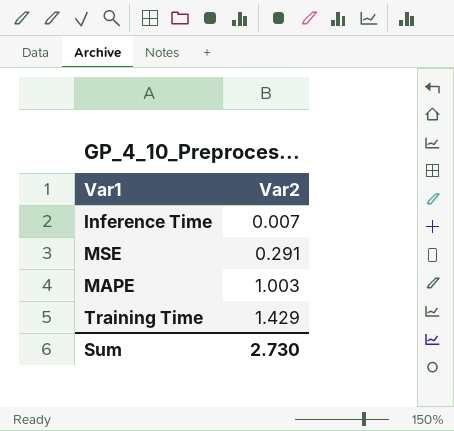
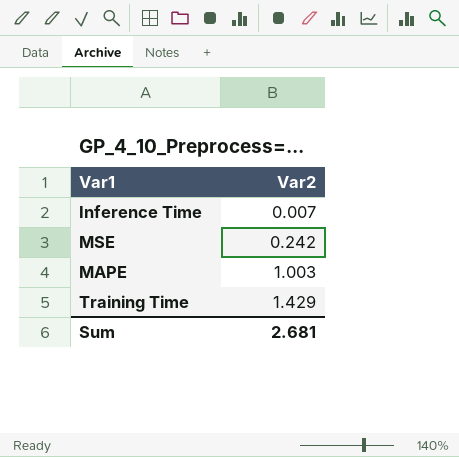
MSE | Var2: 0.291 -> 0.242
Sum | Var2: 2.730 -> 2.681

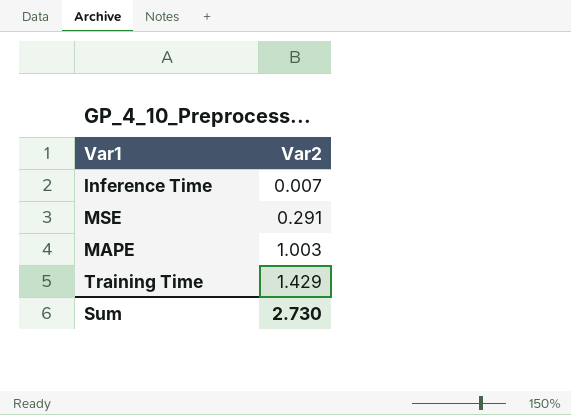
MSE | Var2: 0.242 -> 0.291
Sum | Var2: 2.681 -> 2.730

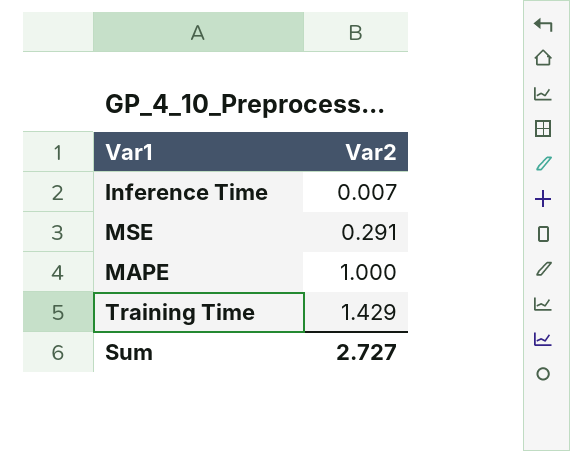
MAPE | Var2: 1.003 -> 1.000
Sum | Var2: 2.730 -> 2.727

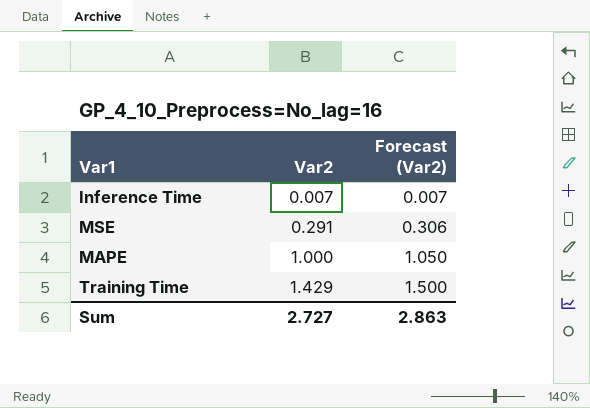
column Forecast (Var2) | formula: none -> [Var2] * 1.05

